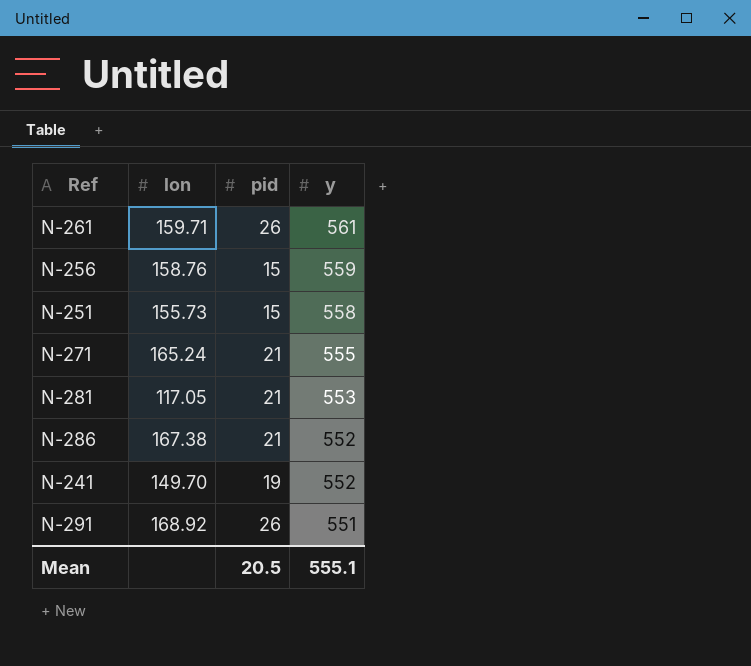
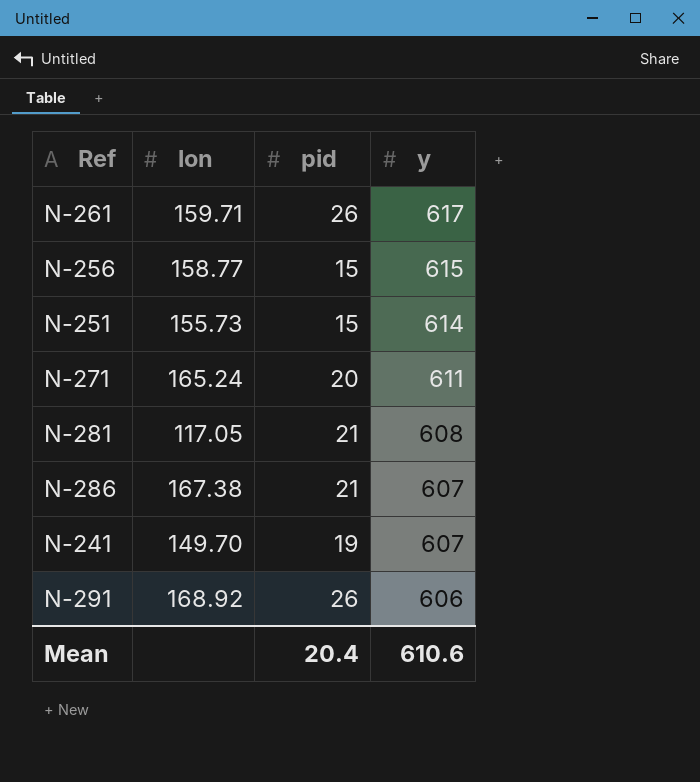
N-261 | y: 561 -> 617
N-256 | lon: 158.76 -> 158.77
N-256 | y: 559 -> 615
N-251 | y: 558 -> 614
N-271 | pid: 21 -> 20
N-271 | y: 555 -> 611
N-281 | y: 553 -> 608
N-286 | y: 552 -> 607
N-241 | y: 552 -> 607
N-291 | y: 551 -> 606
Mean | pid: 20.5 -> 20.4
Mean | y: 555.1 -> 610.6

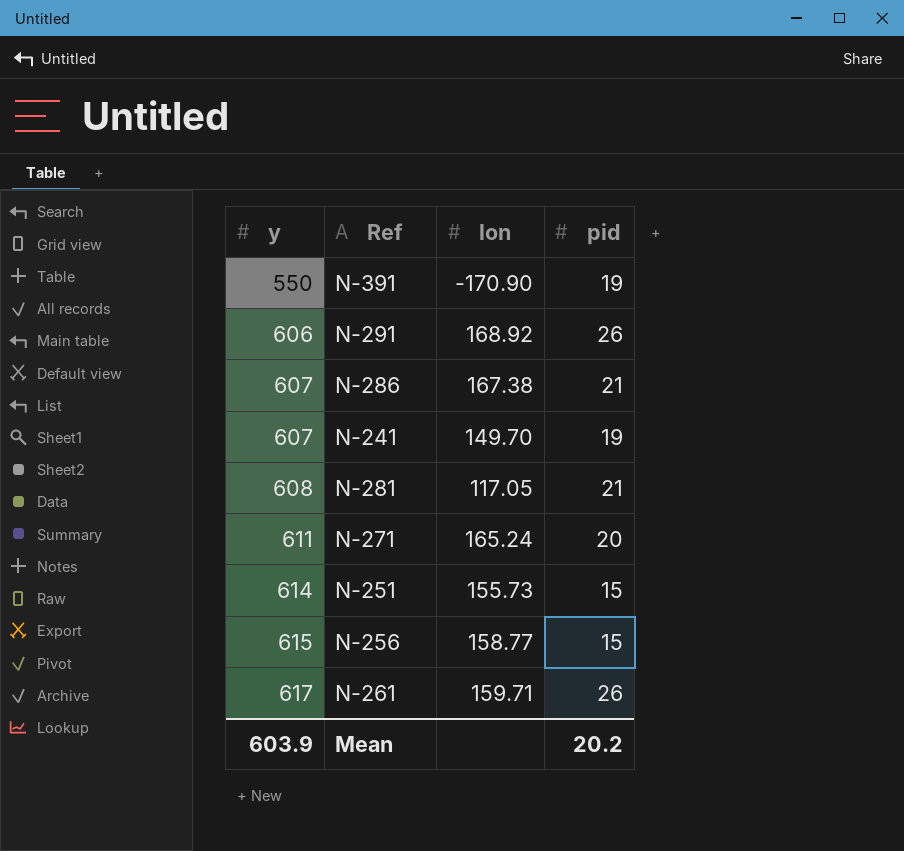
row order: y descending -> y ascending
column y | position: 4 -> 1
row N-391: none -> 550 | -170.90 | 19
Mean | y: 610.6 -> 603.9
Mean | pid: 20.4 -> 20.2

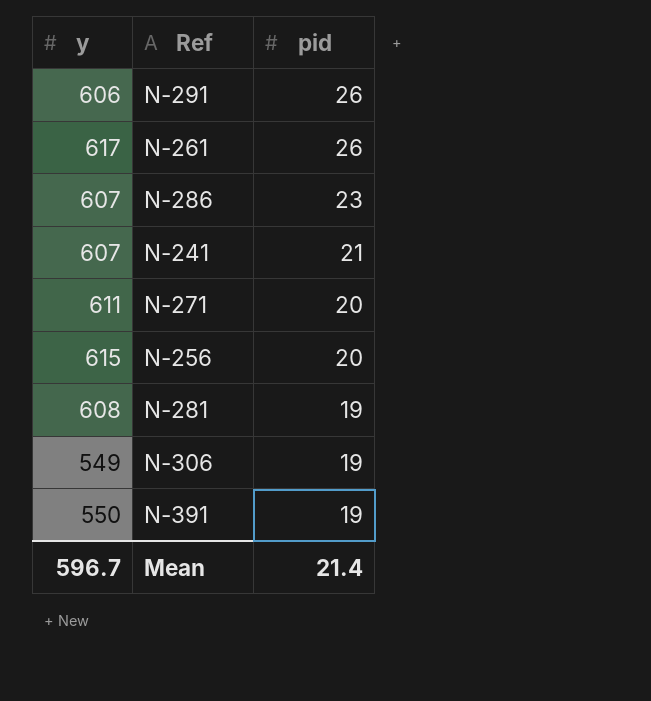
row order: y ascending -> pid descending
column lon | position: 3 -> none
row N-251: 614 | 155.73 | 15 -> none
N-286 | pid: 21 -> 23
N-241 | pid: 19 -> 21
N-256 | pid: 15 -> 20
N-281 | pid: 21 -> 19
row N-306: none -> 549 | 19
Mean | y: 603.9 -> 596.7
Mean | pid: 20.2 -> 21.4

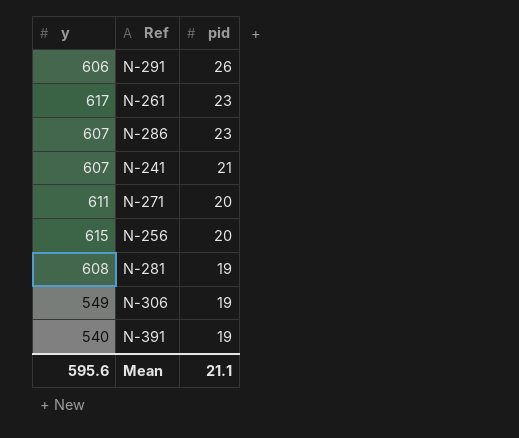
N-261 | pid: 26 -> 23
N-391 | y: 550 -> 540
Mean | y: 596.7 -> 595.6
Mean | pid: 21.4 -> 21.1

